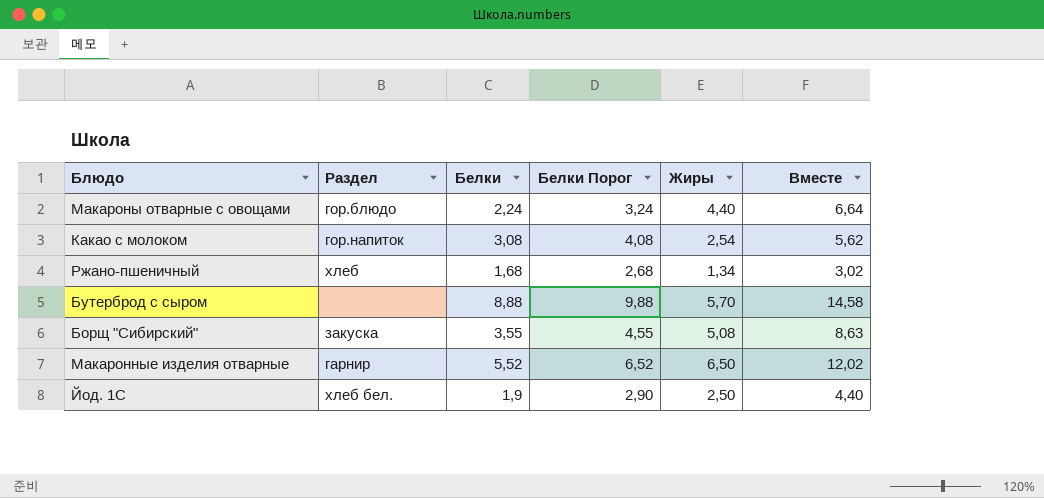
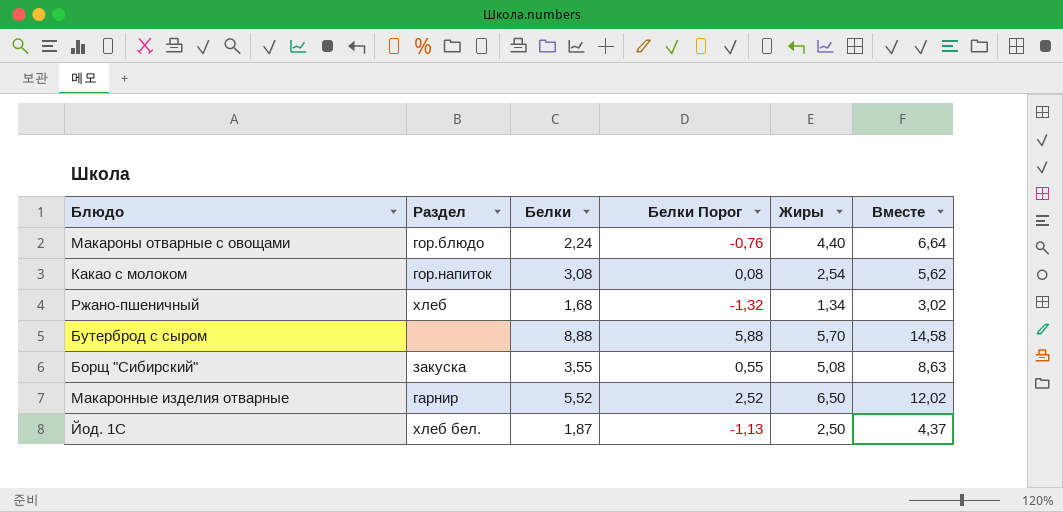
column Белки Порог | formula: [Белки] + 1 -> [Белки] - 3
Йод. 1С | Белки: 1,9 -> 1,87
Йод. 1С | Вместе: 4,40 -> 4,37

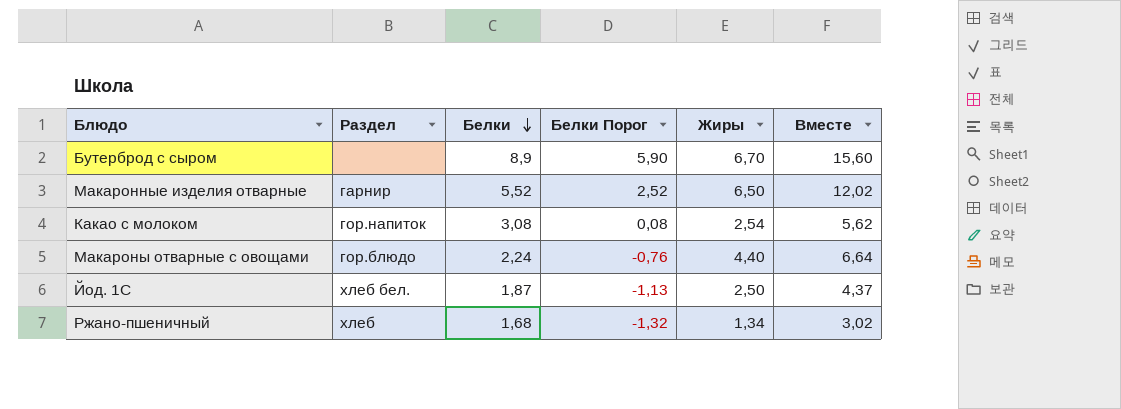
row order: none -> Белки descending
row Борщ "Сибирский": закуска | 3,55 | 0,55 | 5,08 | 8,63 -> none
Бутерброд с сыром | Белки: 8,88 -> 8,9
Бутерброд с сыром | Белки Порог: 5,88 -> 5,90
Бутерброд с сыром | Жиры: 5,70 -> 6,70
Бутерброд с сыром | Вместе: 14,58 -> 15,60

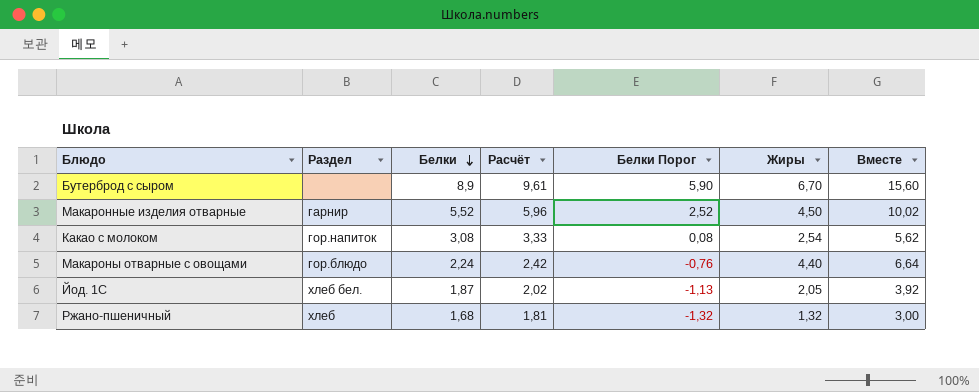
column Расчёт | formula: none -> [Белки] * 1,08
Макаронные изделия отварные | Жиры: 6,50 -> 4,50
Макаронные изделия отварные | Вместе: 12,02 -> 10,02
Йод. 1С | Жиры: 2,50 -> 2,05
Йод. 1С | Вместе: 4,37 -> 3,92
Ржано-пшеничный | Жиры: 1,34 -> 1,32
Ржано-пшеничный | Вместе: 3,02 -> 3,00

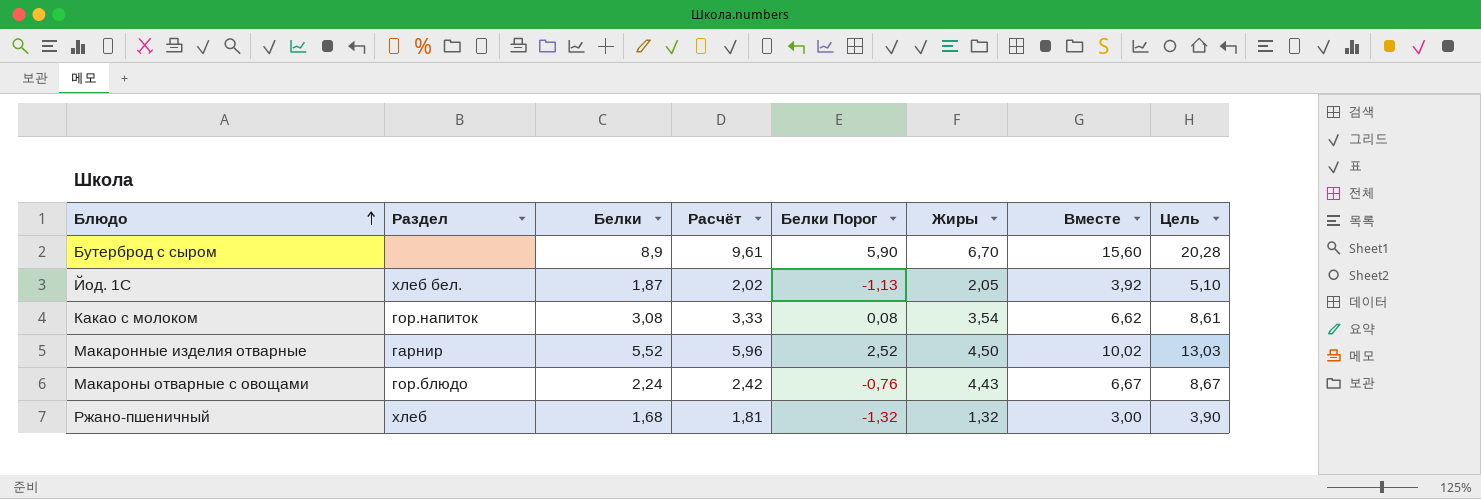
row order: Белки descending -> Блюдо ascending
column Цель | formula: none -> [Вместе] * 1,3
Какао с молоком | Жиры: 2,54 -> 3,54
Какао с молоком | Вместе: 5,62 -> 6,62
Макароны отварные с овощами | Жиры: 4,40 -> 4,43
Макароны отварные с овощами | Вместе: 6,64 -> 6,67

